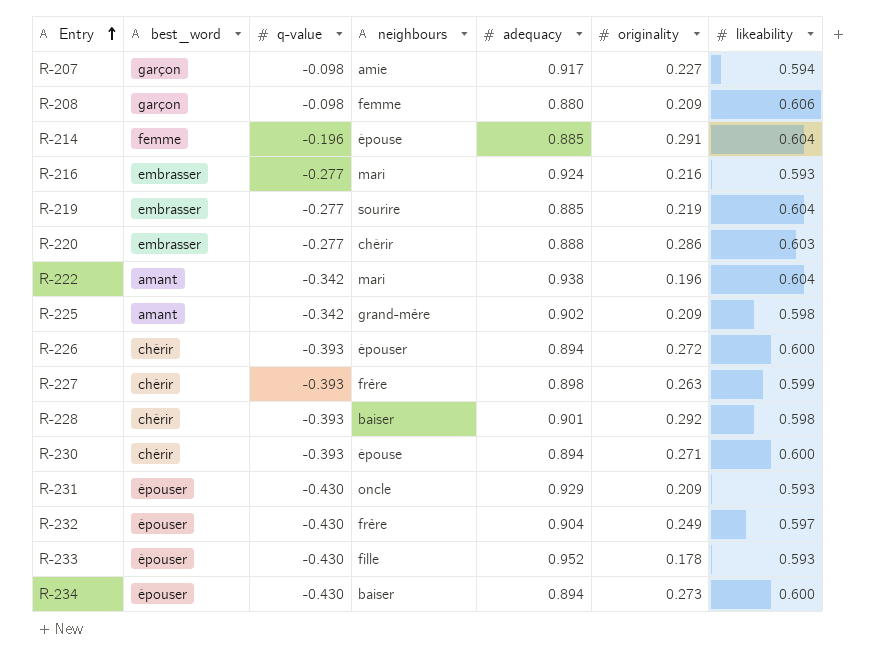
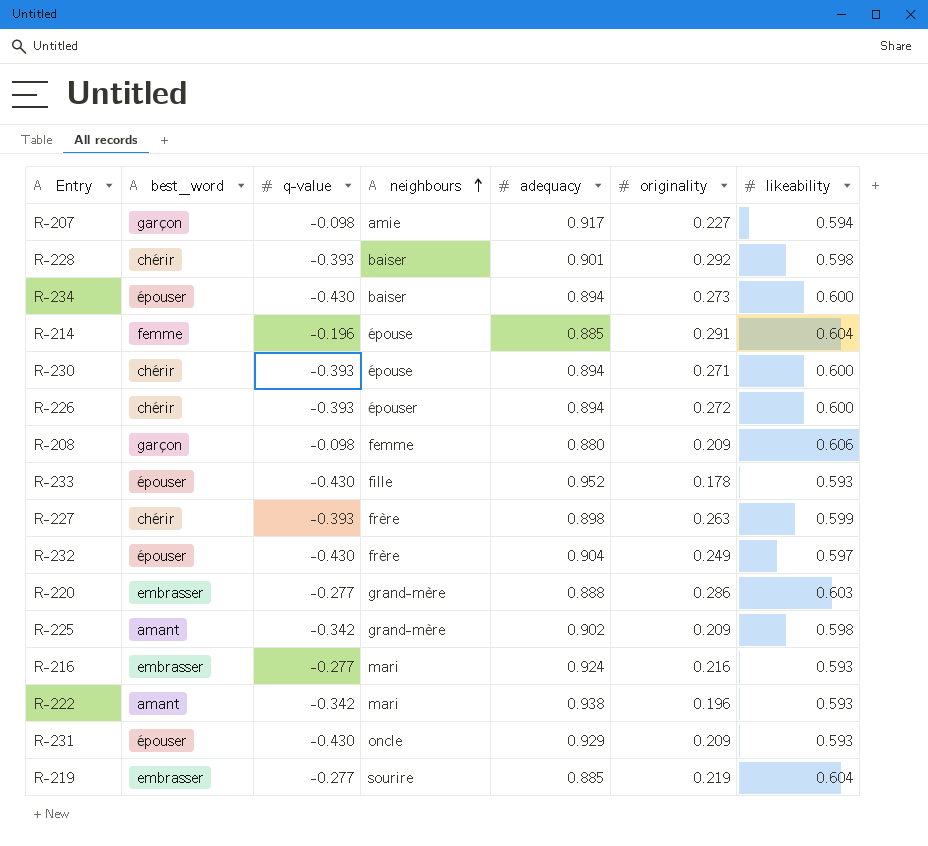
row order: Entry ascending -> neighbours ascending
R-220 | neighbours: chérir -> grand-mère
R-222 | likeability: 0.604 -> 0.593

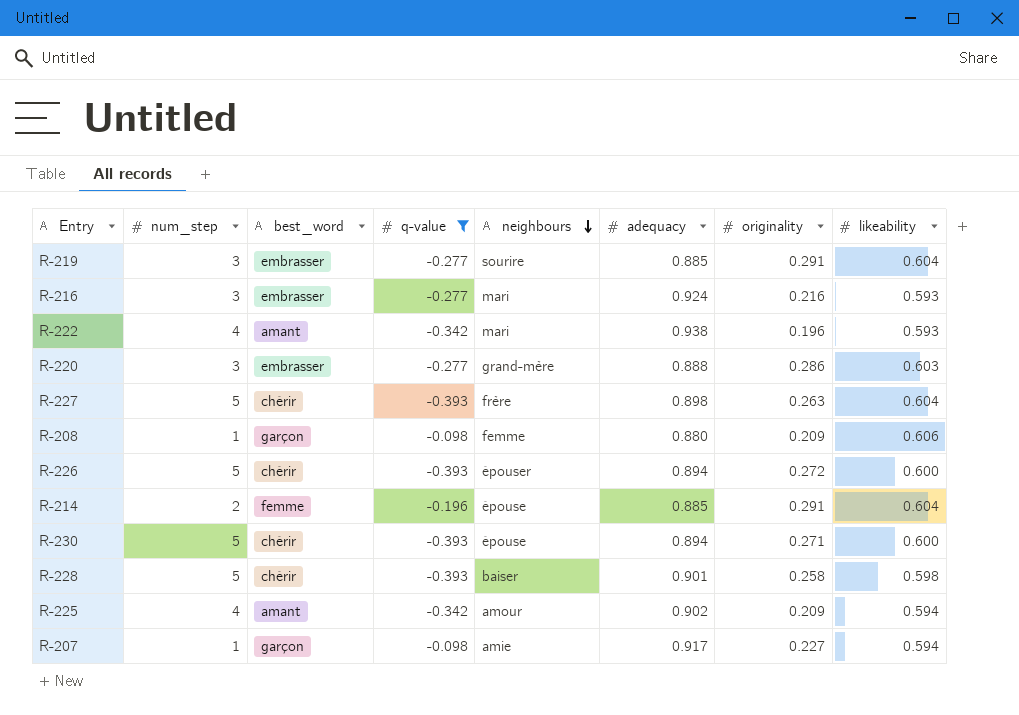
filter: none -> q-value != -0.430
row order: neighbours ascending -> neighbours descending
column num_step | position: none -> 2
R-219 | originality: 0.219 -> 0.291
R-227 | likeability: 0.599 -> 0.604
R-228 | originality: 0.292 -> 0.258
R-225 | neighbours: grand-mère -> amour
R-225 | likeability: 0.598 -> 0.594

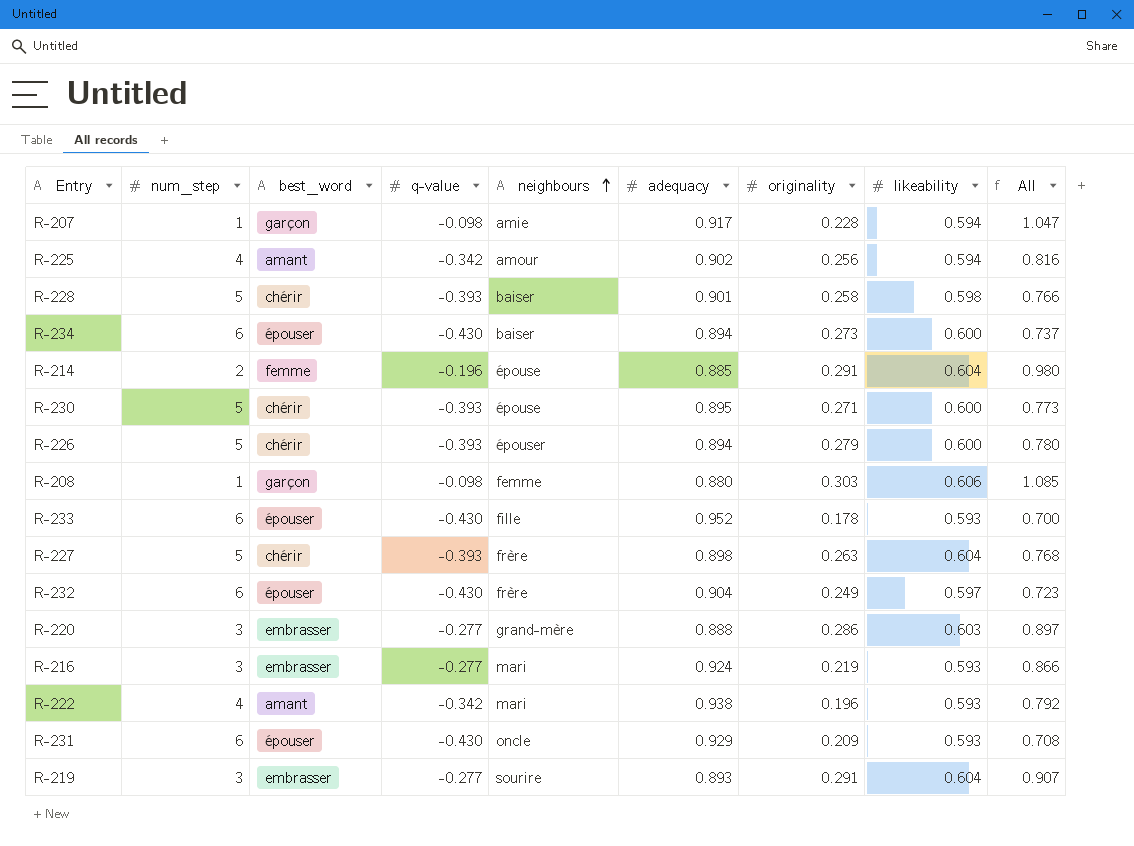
filter: q-value != -0.430 -> none
row order: neighbours descending -> neighbours ascending
column All | formula: none -> [q-value] + [adequacy] + [originality]
R-207 | originality: 0.227 -> 0.228
R-225 | originality: 0.209 -> 0.256
R-230 | adequacy: 0.894 -> 0.895
R-226 | originality: 0.272 -> 0.279
R-208 | originality: 0.209 -> 0.303
R-216 | originality: 0.216 -> 0.219
R-219 | adequacy: 0.885 -> 0.893

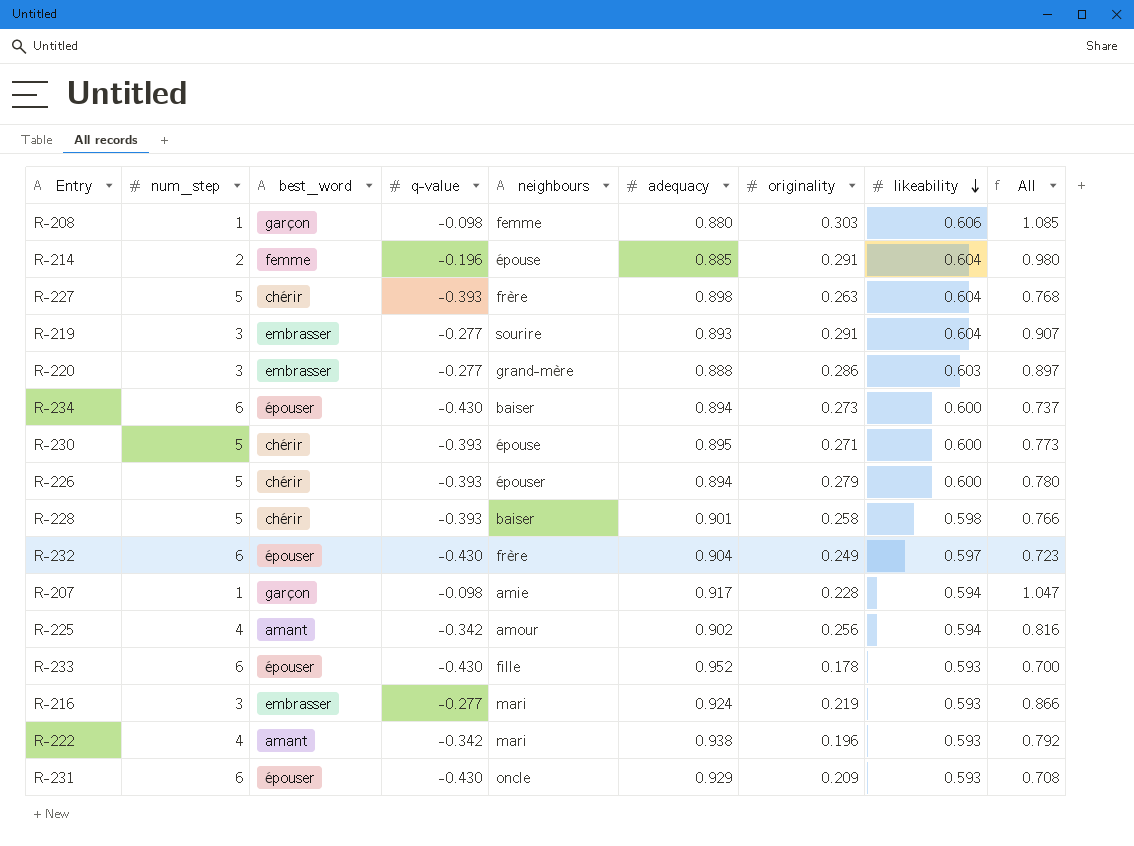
row order: neighbours ascending -> likeability descending

